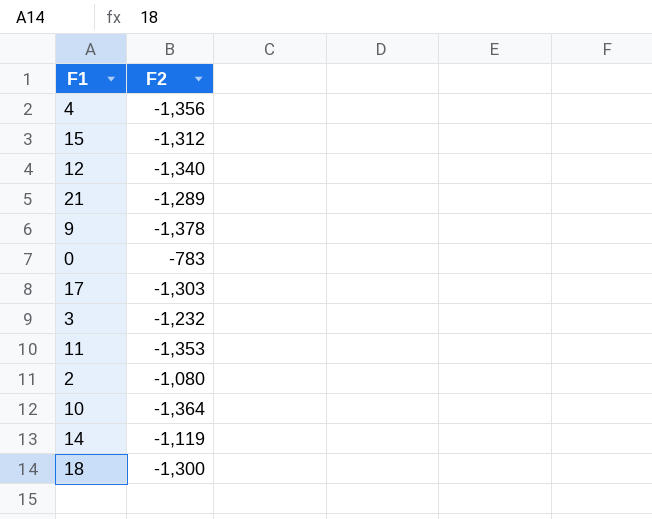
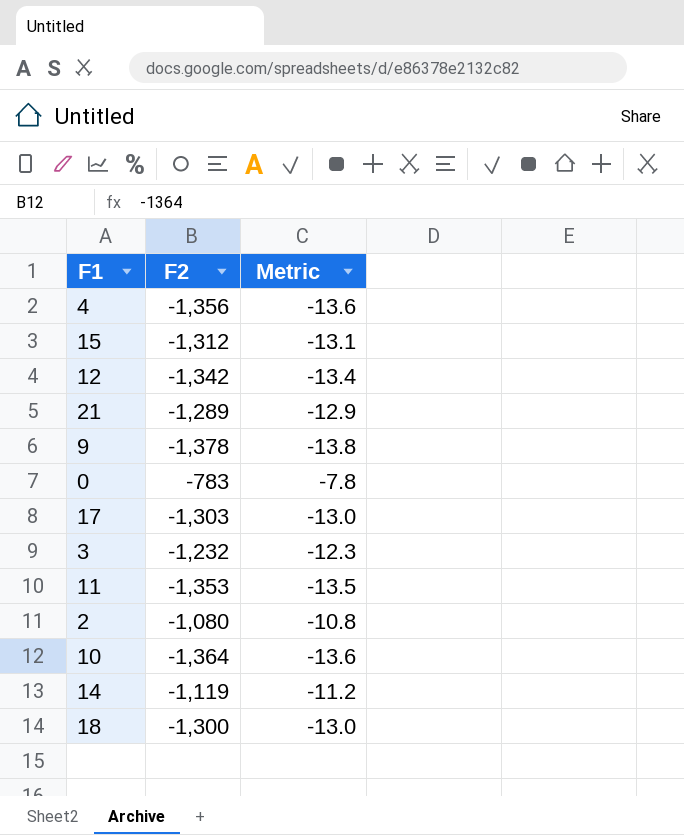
column Metric | formula: none -> [F2] * 0.01
12 | F2: -1,340 -> -1,342

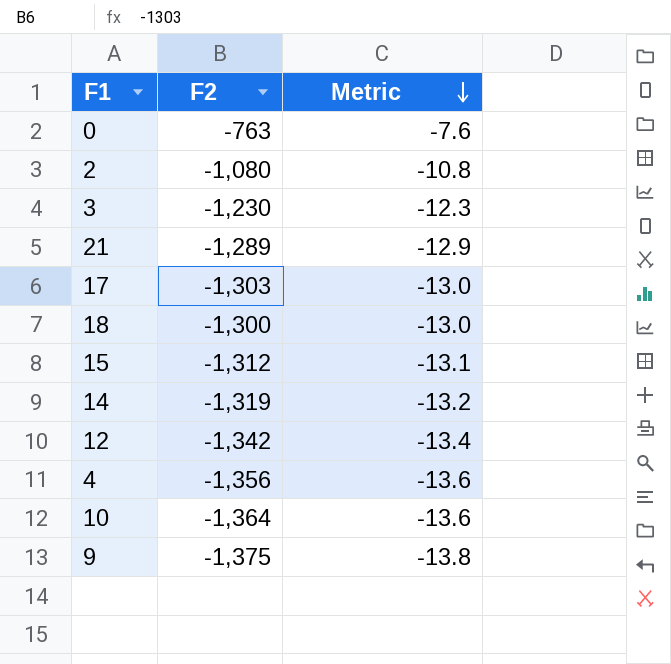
row order: none -> Metric descending
row 11: -1,353 | -13.5 -> none
0 | F2: -783 -> -763
0 | Metric: -7.8 -> -7.6
3 | F2: -1,232 -> -1,230
14 | F2: -1,119 -> -1,319
14 | Metric: -11.2 -> -13.2
9 | F2: -1,378 -> -1,375

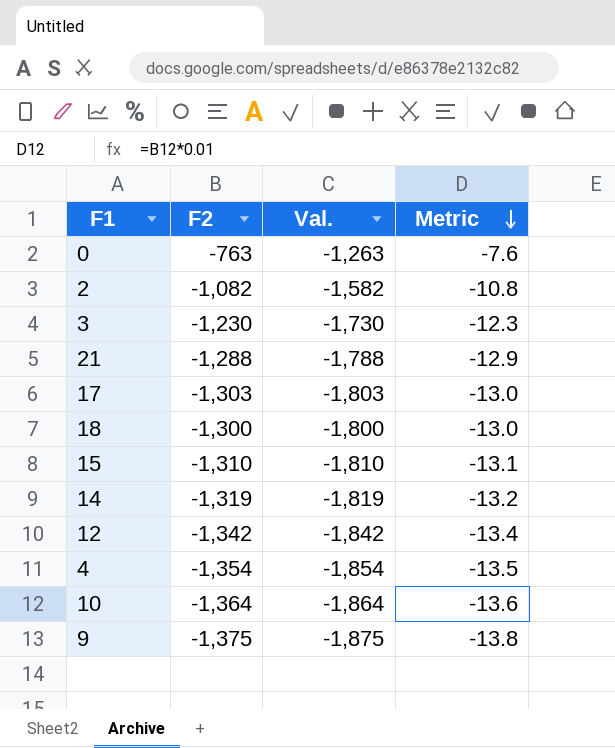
column Val. | formula: none -> [F2] - 500
2 | F2: -1,080 -> -1,082
21 | F2: -1,289 -> -1,288
15 | F2: -1,312 -> -1,310
4 | F2: -1,356 -> -1,354
4 | Metric: -13.6 -> -13.5

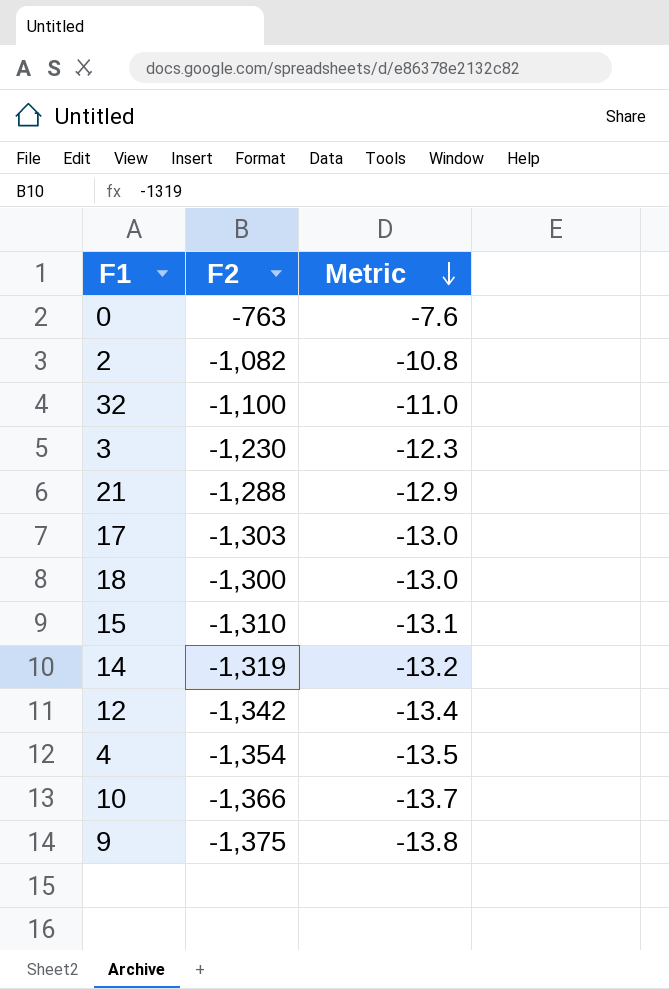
column Val. | formula: [F2] - 500 -> none
row 32: none -> -1,100 | -11.0
10 | F2: -1,364 -> -1,366
10 | Metric: -13.6 -> -13.7

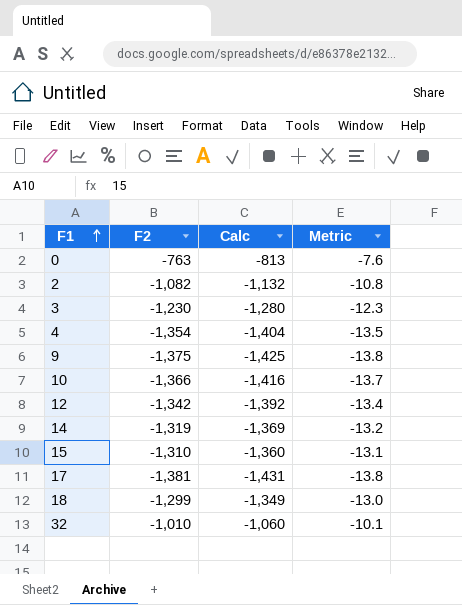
row order: Metric descending -> F1 ascending
column Calc | formula: none -> [F2] - 50
row 21: -1,288 | -12.9 -> none
17 | F2: -1,303 -> -1,381
17 | Metric: -13.0 -> -13.8
18 | F2: -1,300 -> -1,299
32 | F2: -1,100 -> -1,010
32 | Metric: -11.0 -> -10.1

